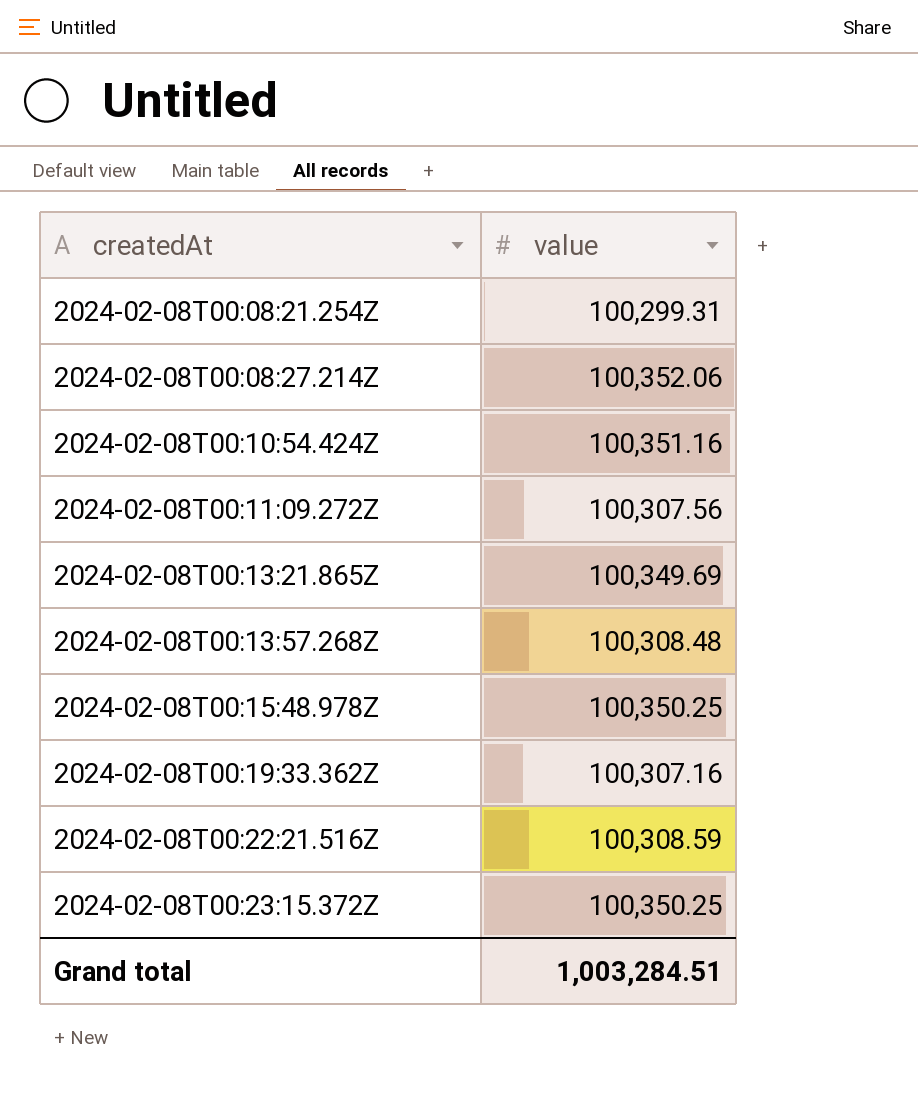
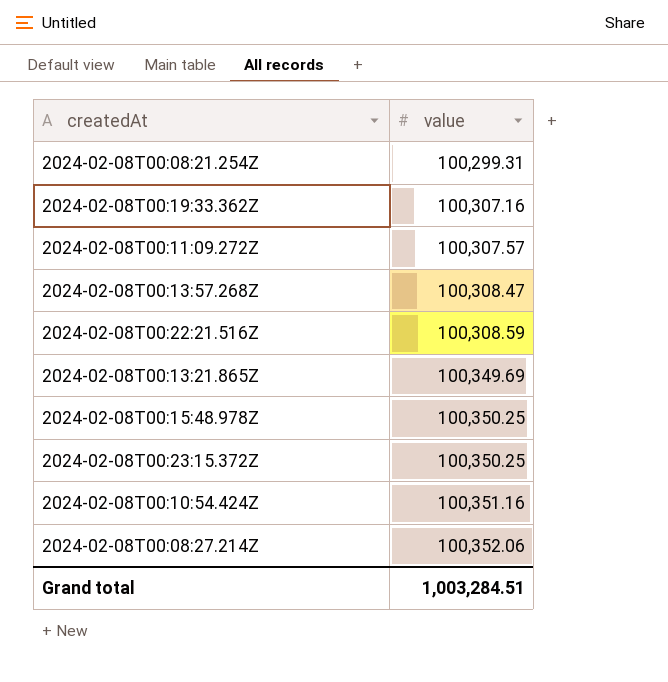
row order: createdAt ascending -> value ascending
2024-02-08T00:11:09.272Z | value: 100,307.56 -> 100,307.57
2024-02-08T00:13:57.268Z | value: 100,308.48 -> 100,308.47

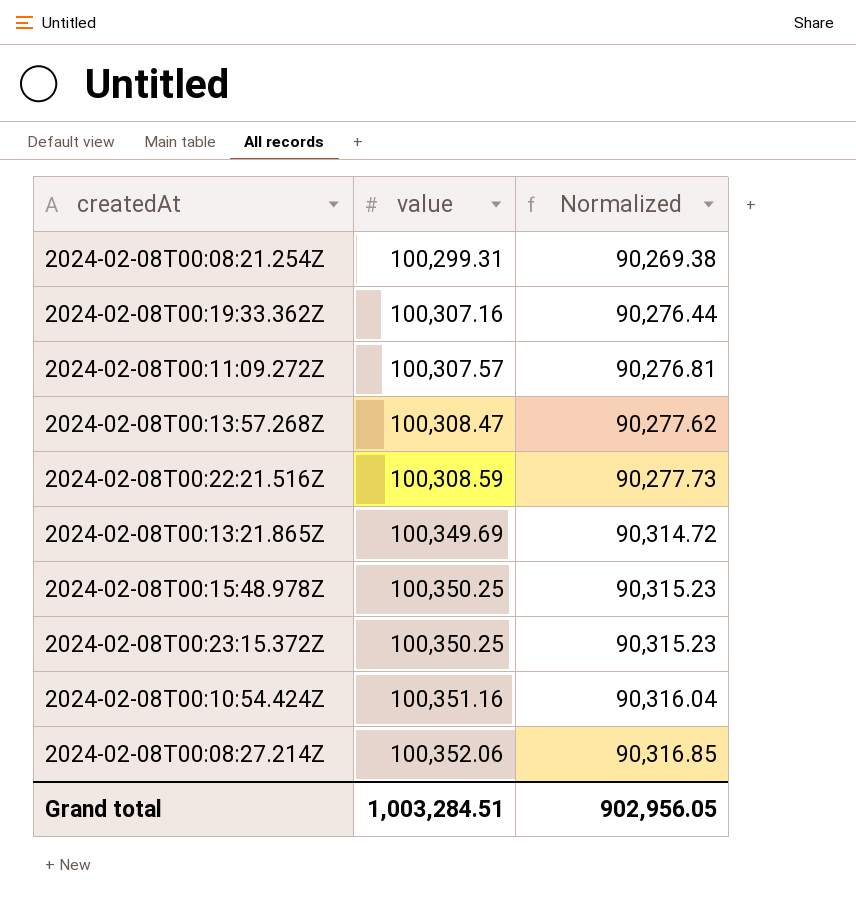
column Normalized | formula: none -> [value] * 0.9

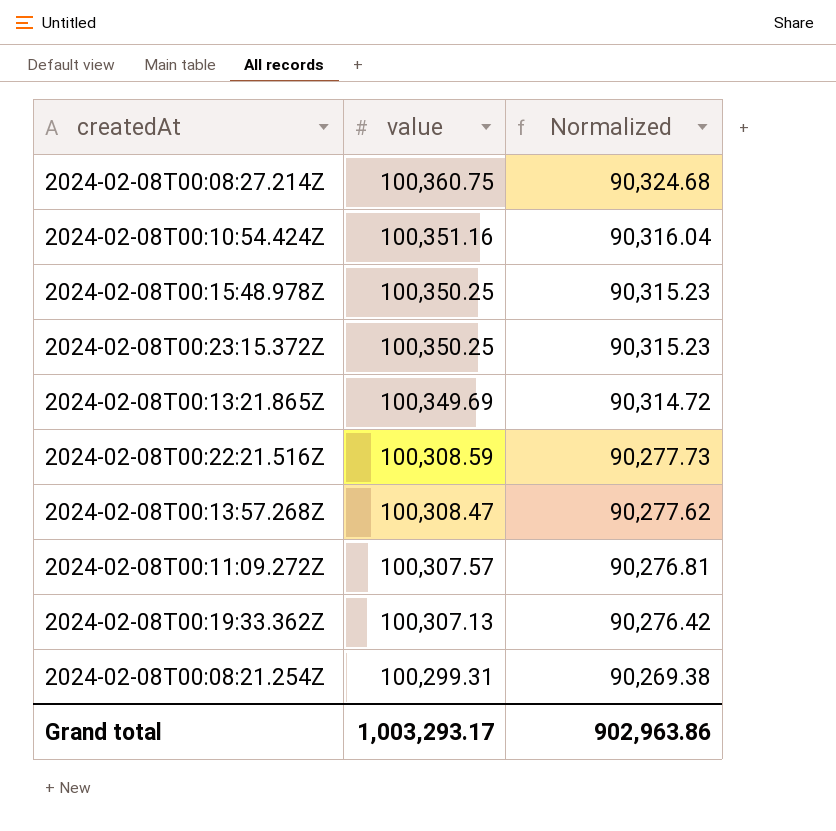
row order: value ascending -> value descending
2024-02-08T00:08:27.214Z | value: 100,352.06 -> 100,360.75
2024-02-08T00:08:27.214Z | Normalized: 90,316.85 -> 90,324.68
2024-02-08T00:19:33.362Z | value: 100,307.16 -> 100,307.13
2024-02-08T00:19:33.362Z | Normalized: 90,276.44 -> 90,276.42
Grand total | value: 1,003,284.51 -> 1,003,293.17
Grand total | Normalized: 902,956.05 -> 902,963.86

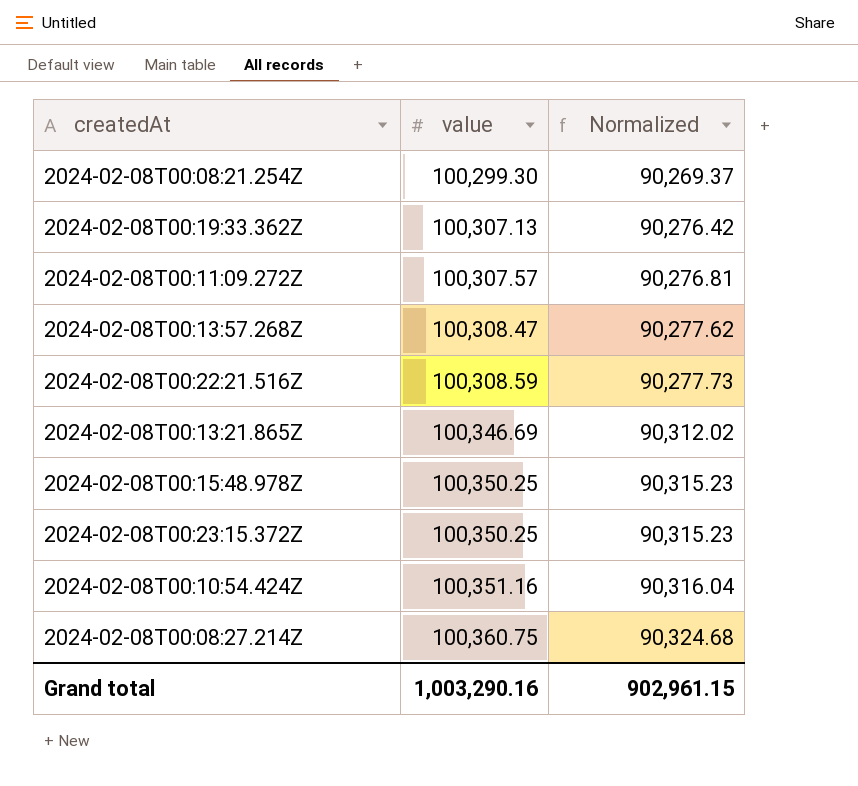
row order: value descending -> value ascending
2024-02-08T00:08:21.254Z | value: 100,299.31 -> 100,299.30
2024-02-08T00:08:21.254Z | Normalized: 90,269.38 -> 90,269.37
2024-02-08T00:13:21.865Z | value: 100,349.69 -> 100,346.69
2024-02-08T00:13:21.865Z | Normalized: 90,314.72 -> 90,312.02
Grand total | value: 1,003,293.17 -> 1,003,290.16
Grand total | Normalized: 902,963.86 -> 902,961.15

